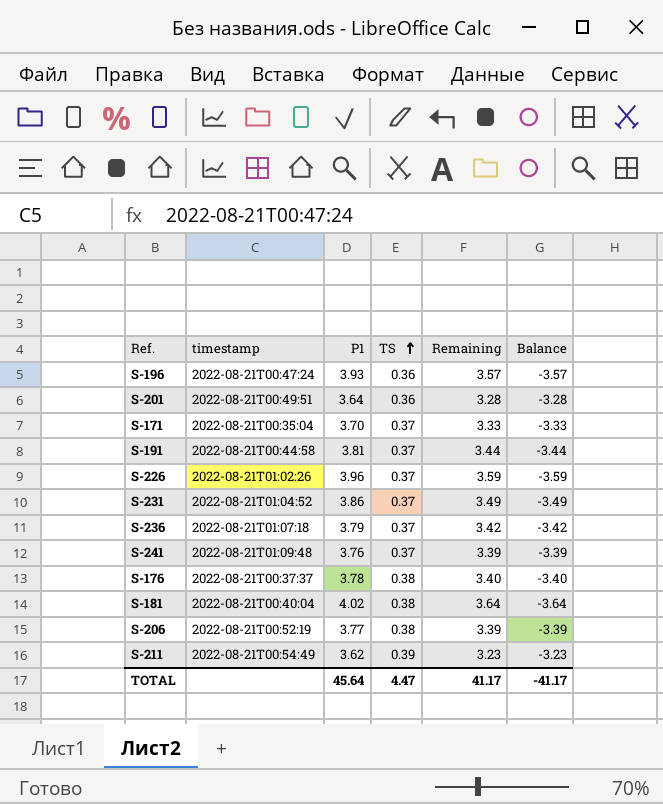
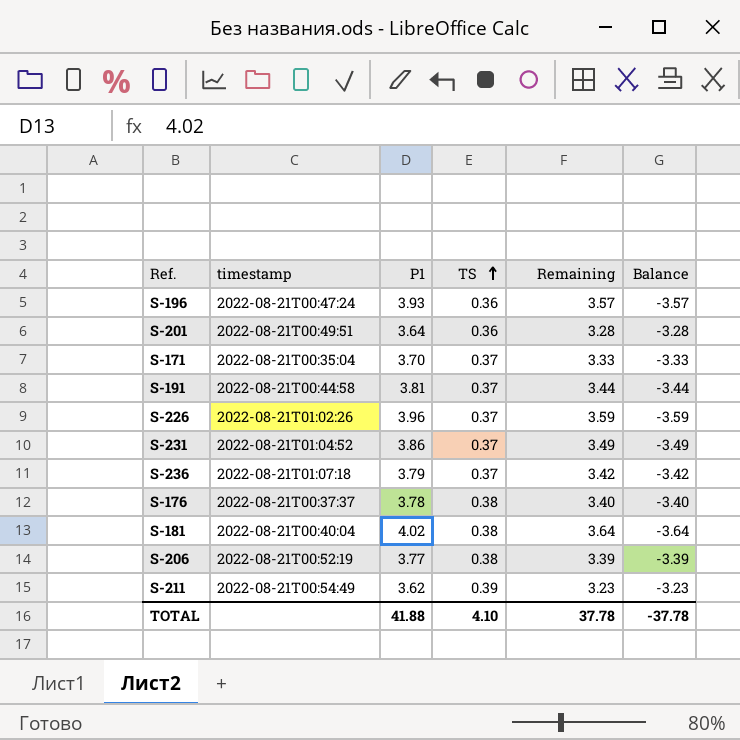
row S-241: 2022-08-21T01:09:48 | 3.76 | 0.37 | 3.39 | -3.39 -> none
TOTAL | P1: 45.64 -> 41.88
TOTAL | TS: 4.47 -> 4.10
TOTAL | Remaining: 41.17 -> 37.78
TOTAL | Balance: -41.17 -> -37.78

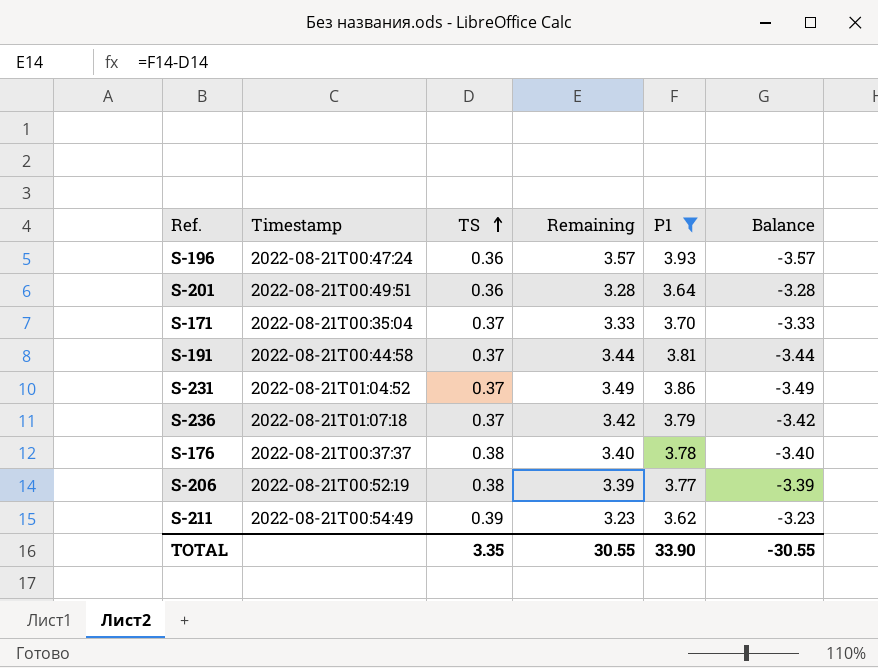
filter: none -> P1 <= 3.93
column name: timestamp -> Timestamp
column P1 | position: 3 -> 5
TOTAL | TS: 4.10 -> 3.35
TOTAL | Remaining: 37.78 -> 30.55
TOTAL | P1: 41.88 -> 33.90
TOTAL | Balance: -37.78 -> -30.55

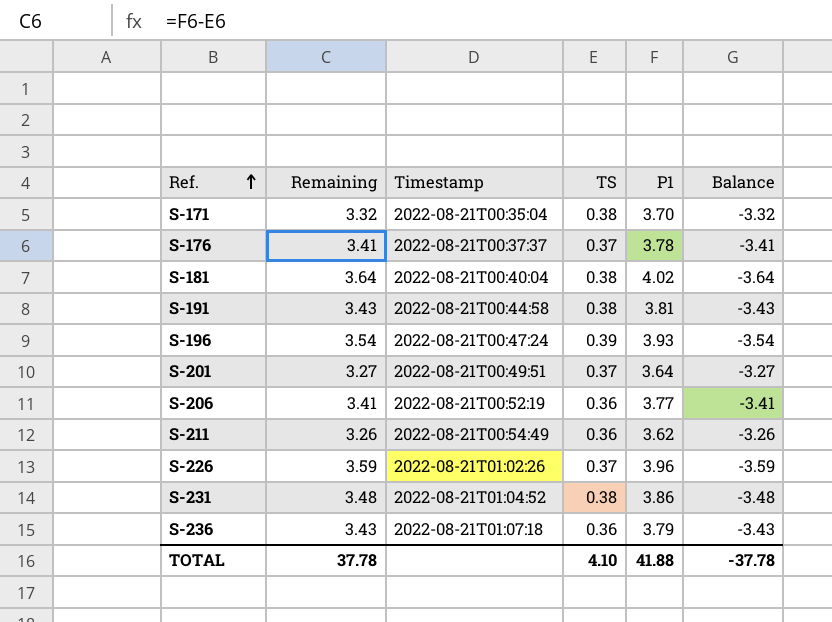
filter: P1 <= 3.93 -> none
row order: TS ascending -> Ref. ascending
column Remaining | position: 4 -> 2
S-171 | Remaining: 3.33 -> 3.32
S-171 | TS: 0.37 -> 0.38
S-171 | Balance: -3.33 -> -3.32
S-176 | Remaining: 3.40 -> 3.41
S-176 | TS: 0.38 -> 0.37
S-176 | Balance: -3.40 -> -3.41
S-191 | Remaining: 3.44 -> 3.43
S-191 | TS: 0.37 -> 0.38
S-191 | Balance: -3.44 -> -3.43
S-196 | Remaining: 3.57 -> 3.54
S-196 | TS: 0.36 -> 0.39
S-196 | Balance: -3.57 -> -3.54
S-201 | Remaining: 3.28 -> 3.27
S-201 | TS: 0.36 -> 0.37
S-201 | Balance: -3.28 -> -3.27
S-206 | Remaining: 3.39 -> 3.41
S-206 | TS: 0.38 -> 0.36
S-206 | Balance: -3.39 -> -3.41
S-211 | Remaining: 3.23 -> 3.26
S-211 | TS: 0.39 -> 0.36
S-211 | Balance: -3.23 -> -3.26
S-231 | Remaining: 3.49 -> 3.48
S-231 | TS: 0.37 -> 0.38
S-231 | Balance: -3.49 -> -3.48
S-236 | Remaining: 3.42 -> 3.43
S-236 | TS: 0.37 -> 0.36
S-236 | Balance: -3.42 -> -3.43
TOTAL | Remaining: 30.55 -> 37.78
TOTAL | TS: 3.35 -> 4.10
TOTAL | P1: 33.90 -> 41.88
TOTAL | Balance: -30.55 -> -37.78

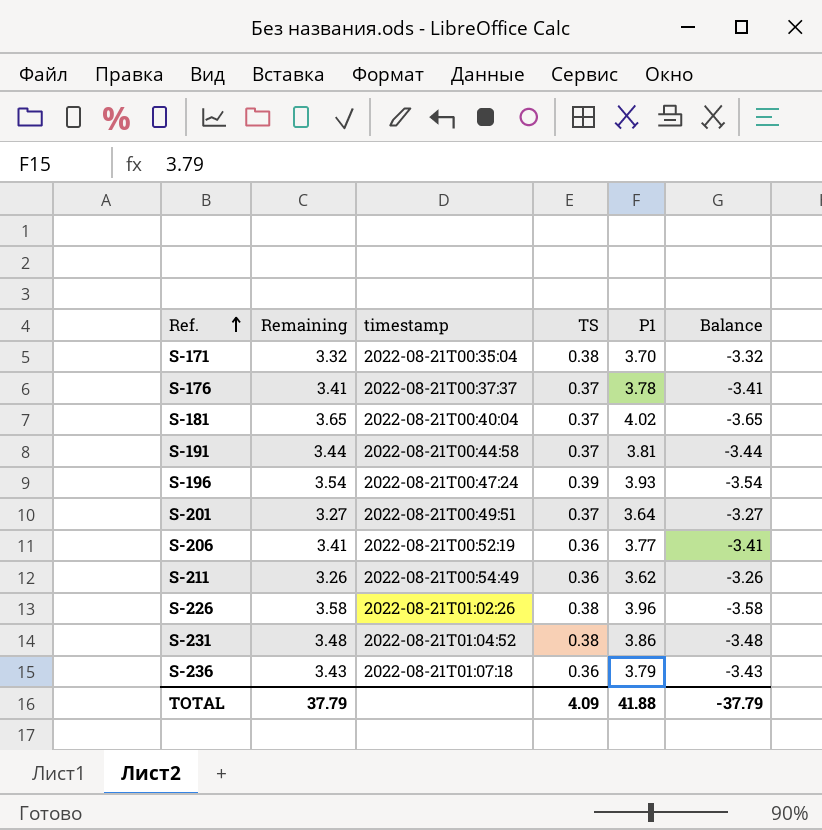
column name: Timestamp -> timestamp
S-181 | Remaining: 3.64 -> 3.65
S-181 | TS: 0.38 -> 0.37
S-181 | Balance: -3.64 -> -3.65
S-191 | Remaining: 3.43 -> 3.44
S-191 | TS: 0.38 -> 0.37
S-191 | Balance: -3.43 -> -3.44
S-226 | Remaining: 3.59 -> 3.58
S-226 | TS: 0.37 -> 0.38
S-226 | Balance: -3.59 -> -3.58
TOTAL | Remaining: 37.78 -> 37.79
TOTAL | TS: 4.10 -> 4.09
TOTAL | Balance: -37.78 -> -37.79

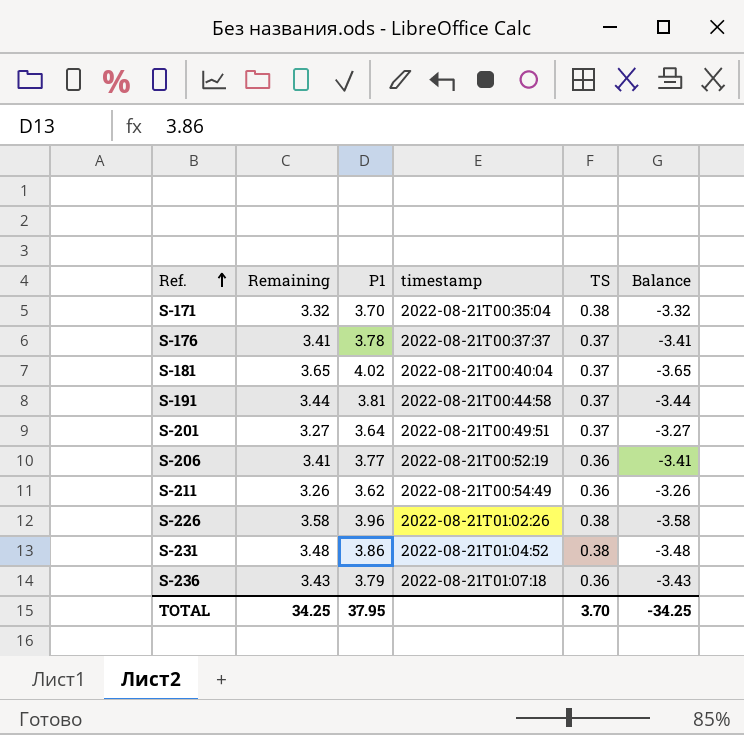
column P1 | position: 5 -> 3
row S-196: 3.54 | 2022-08-21T00:47:24 | 0.39 | 3.93 | -3.54 -> none
TOTAL | Remaining: 37.79 -> 34.25
TOTAL | P1: 41.88 -> 37.95
TOTAL | TS: 4.09 -> 3.70
TOTAL | Balance: -37.79 -> -34.25

